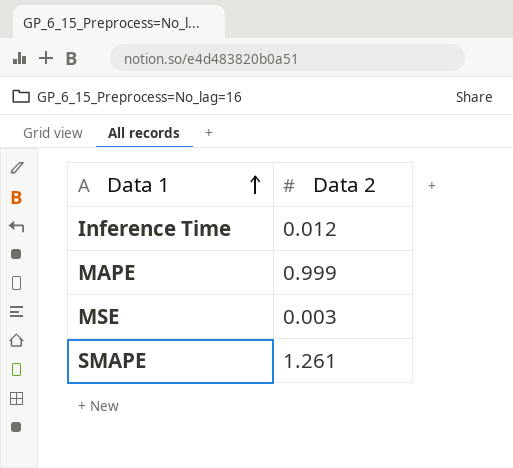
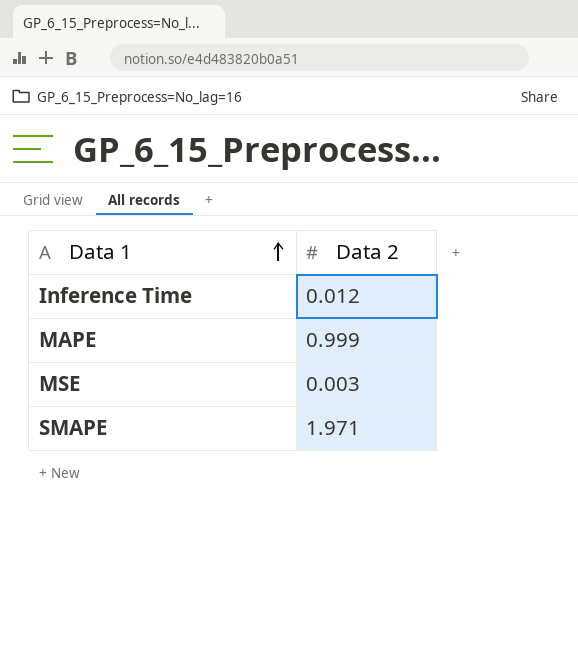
SMAPE | Data 2: 1.261 -> 1.971

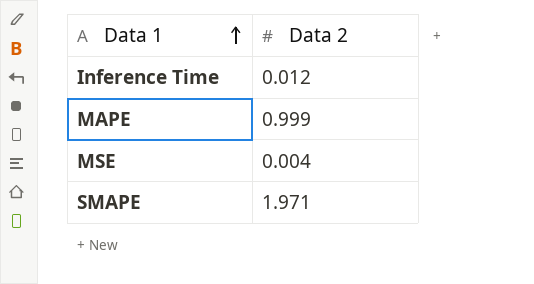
MSE | Data 2: 0.003 -> 0.004

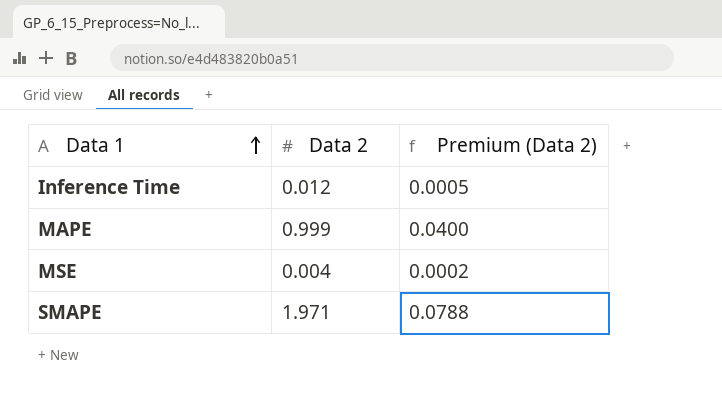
column Premium (Data 2) | formula: none -> [Data 2] * 0.04

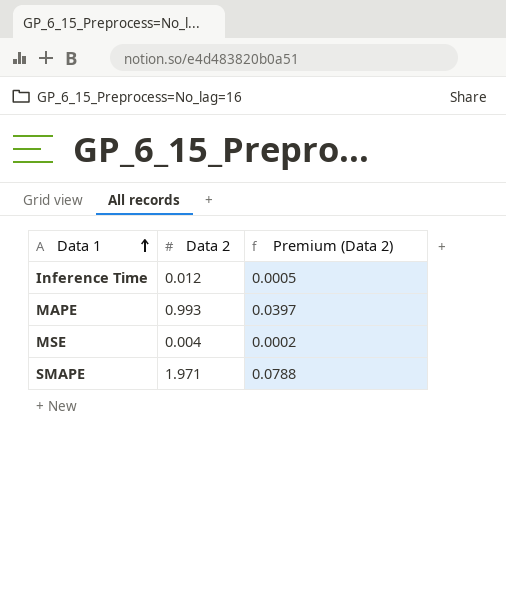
MAPE | Data 2: 0.999 -> 0.993
MAPE | Premium (Data 2): 0.0400 -> 0.0397

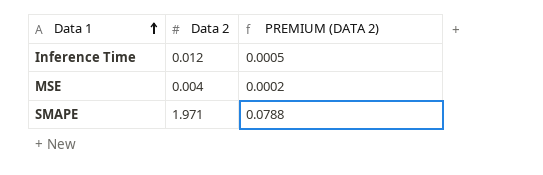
column name: Premium (Data 2) -> PREMIUM (DATA 2)
row MAPE: 0.993 | 0.0397 -> none

